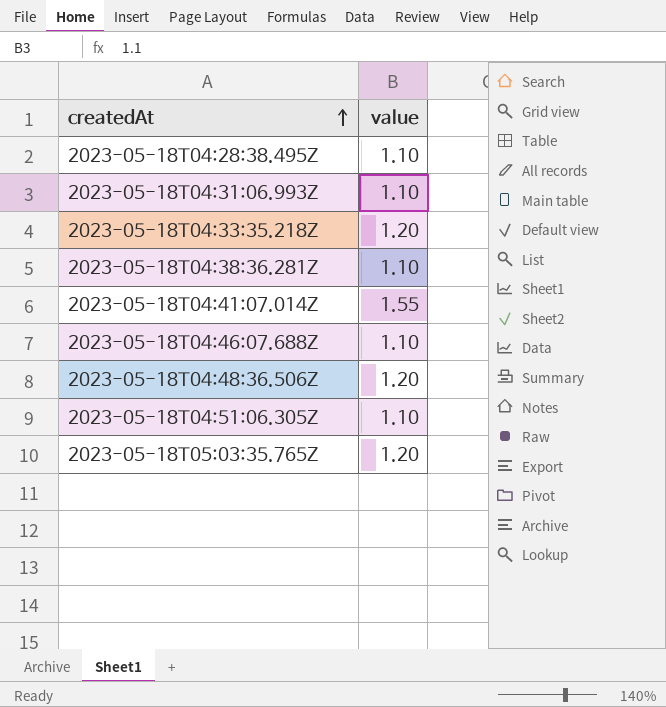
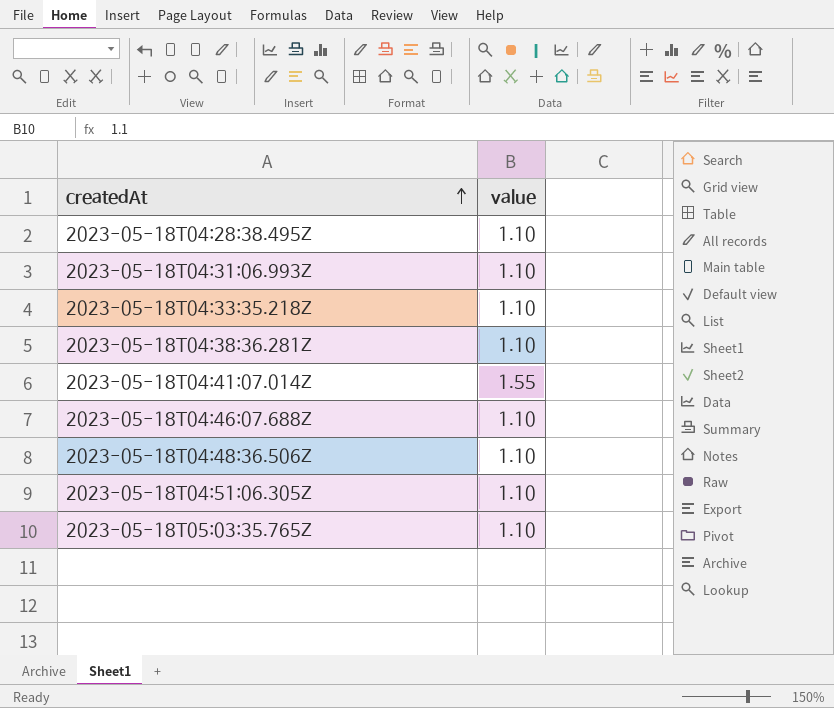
2023-05-18T04:33:35.218Z | value: 1.20 -> 1.10
2023-05-18T04:48:36.506Z | value: 1.20 -> 1.10
2023-05-18T05:03:35.765Z | value: 1.20 -> 1.10

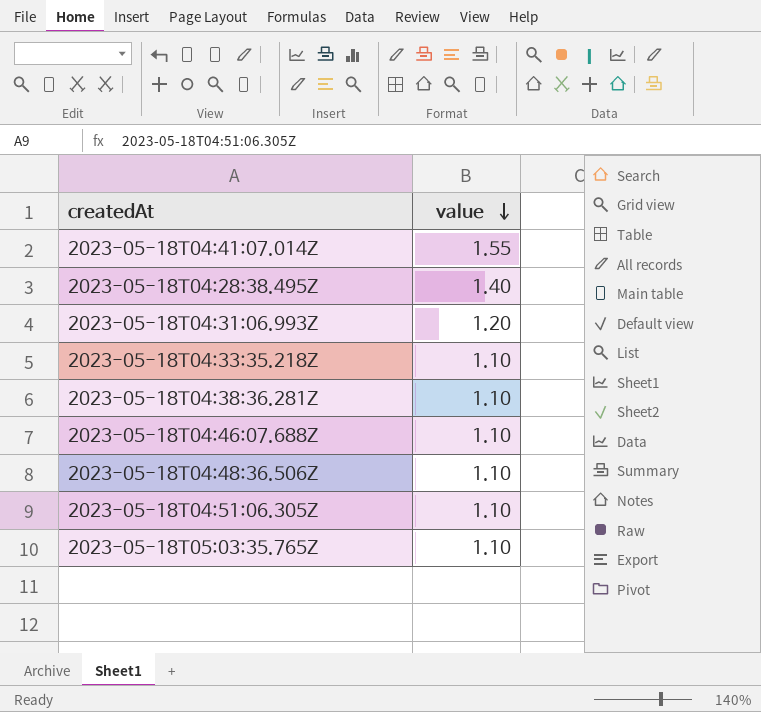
row order: createdAt ascending -> value descending
2023-05-18T04:28:38.495Z | value: 1.10 -> 1.40
2023-05-18T04:31:06.993Z | value: 1.10 -> 1.20

